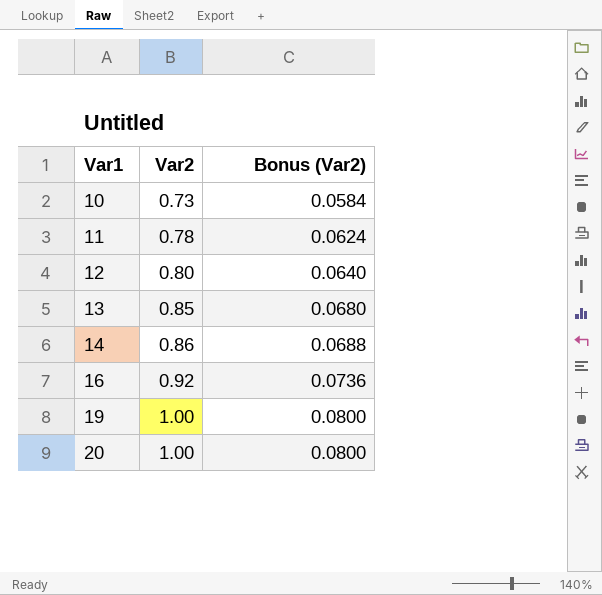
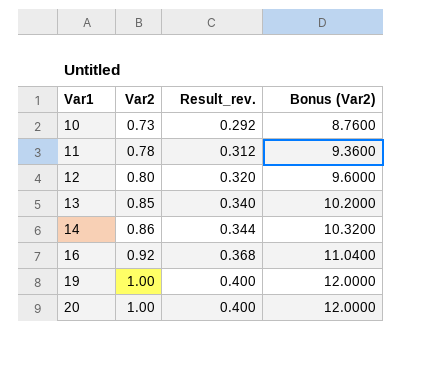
column Result_rev. | formula: none -> [Var2] * 0.4
column Bonus (Var2) | formula: [Var2] * 0.08 -> [Var2] * 12

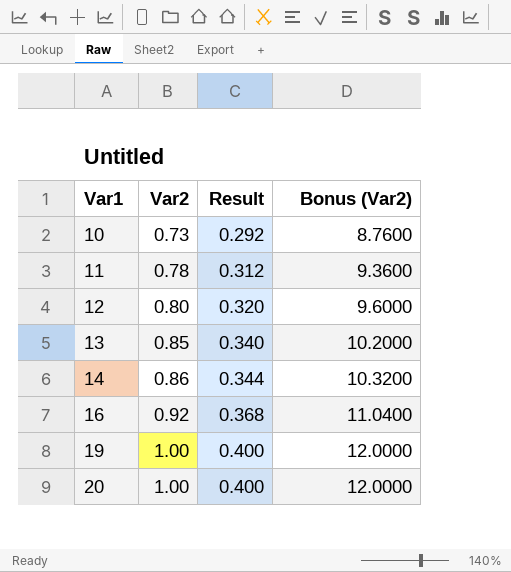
column name: Result_rev. -> Result

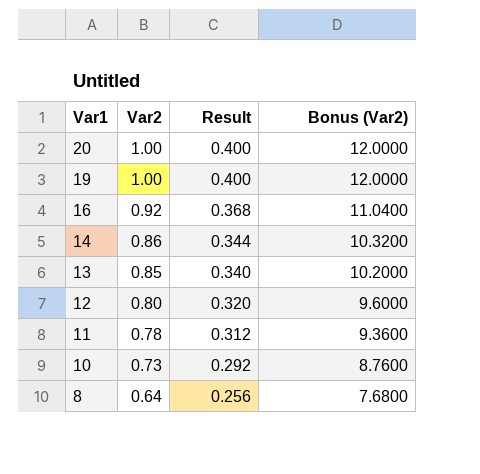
row order: Var1 ascending -> Var1 descending
row 8: none -> 0.64 | 0.256 | 7.6800

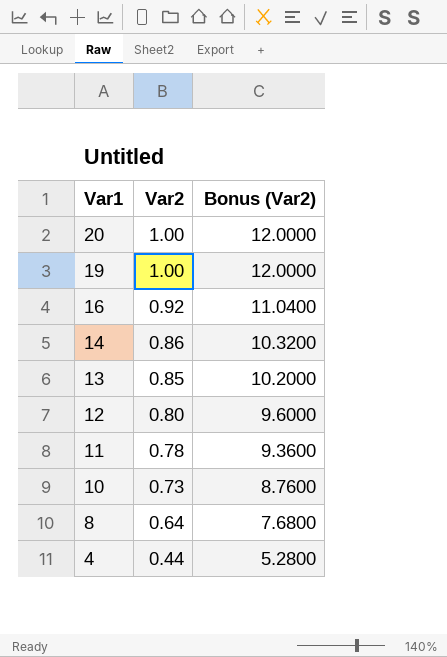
column Result | formula: [Var2] * 0.4 -> none
row 4: none -> 0.44 | 5.2800

